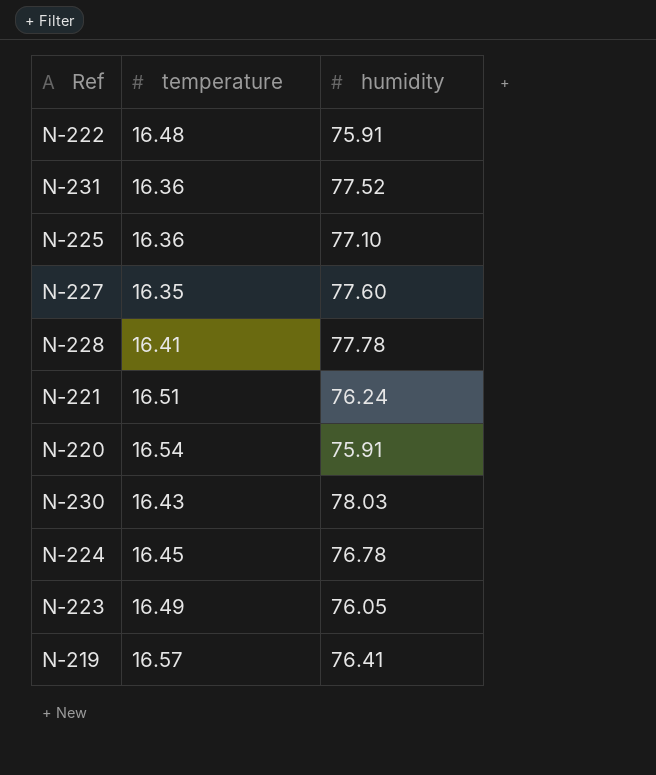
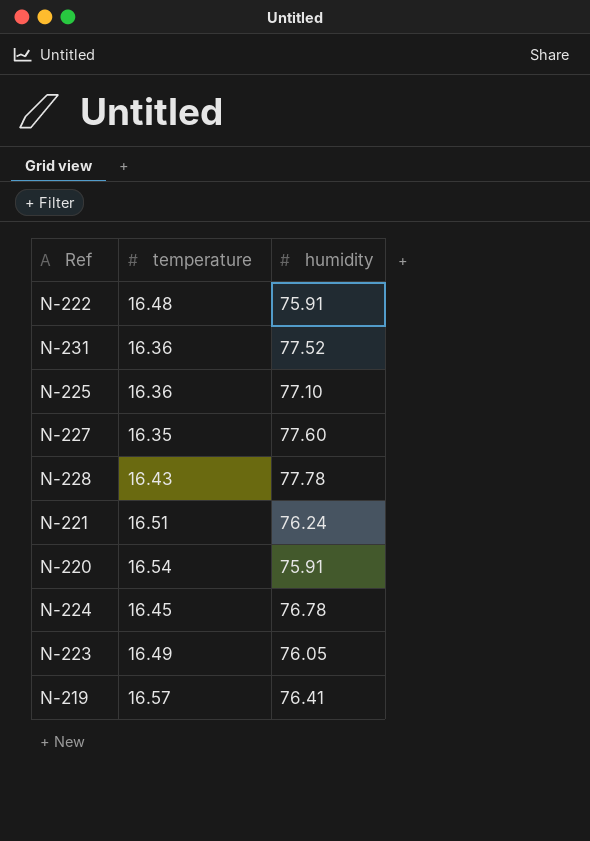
row N-230: 16.43 | 78.03 -> none
N-228 | temperature: 16.41 -> 16.43

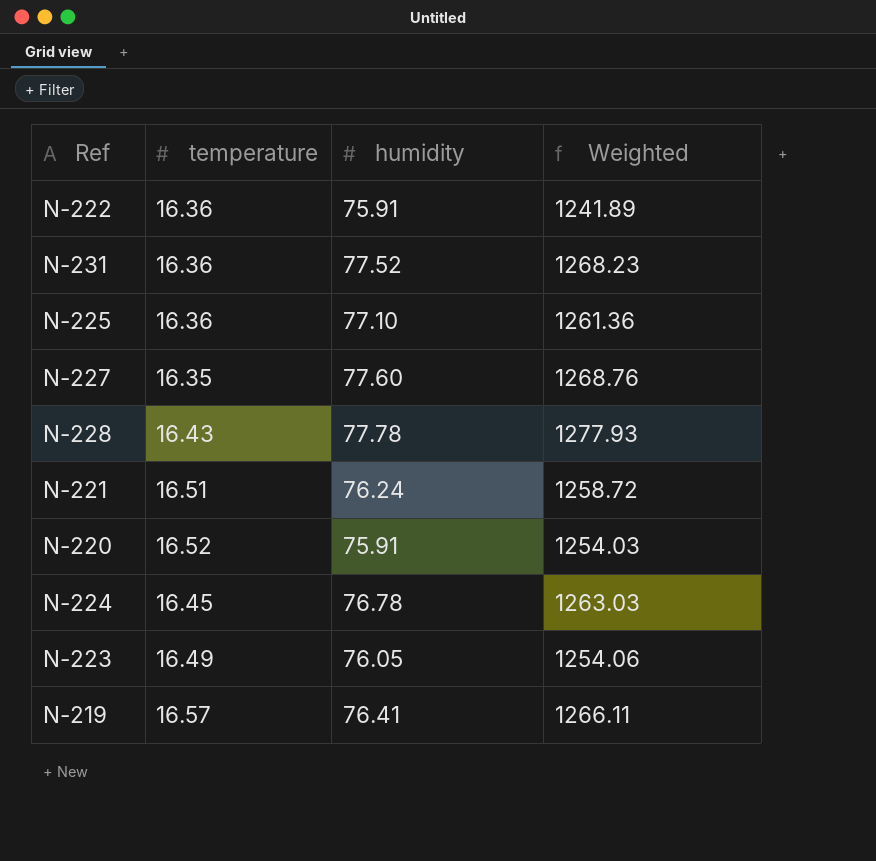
column Weighted | formula: none -> [temperature] * [humidity]
N-222 | temperature: 16.48 -> 16.36
N-220 | temperature: 16.54 -> 16.52

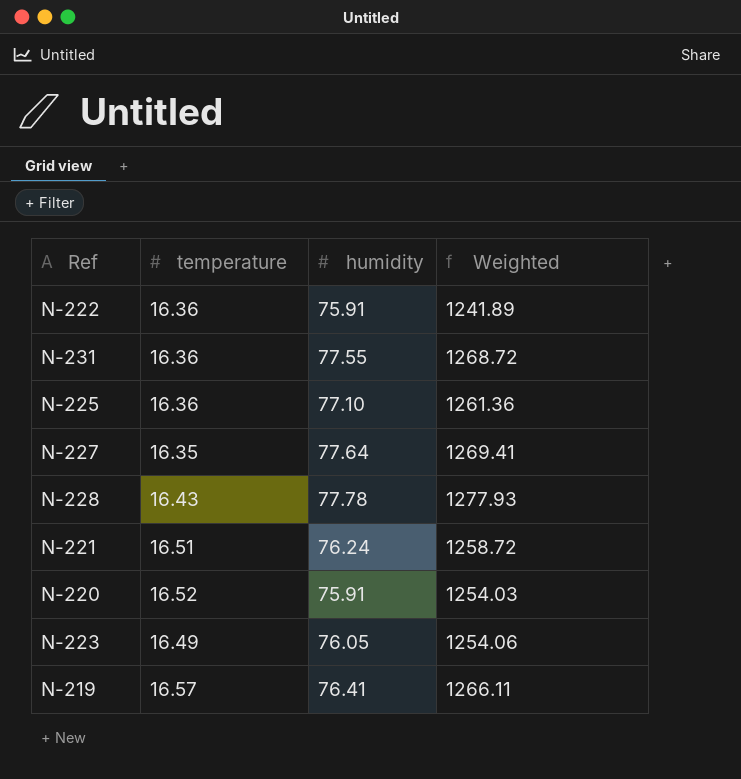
row N-224: 16.45 | 76.78 | 1263.03 -> none
N-231 | humidity: 77.52 -> 77.55
N-231 | Weighted: 1268.23 -> 1268.72
N-227 | humidity: 77.60 -> 77.64
N-227 | Weighted: 1268.76 -> 1269.41

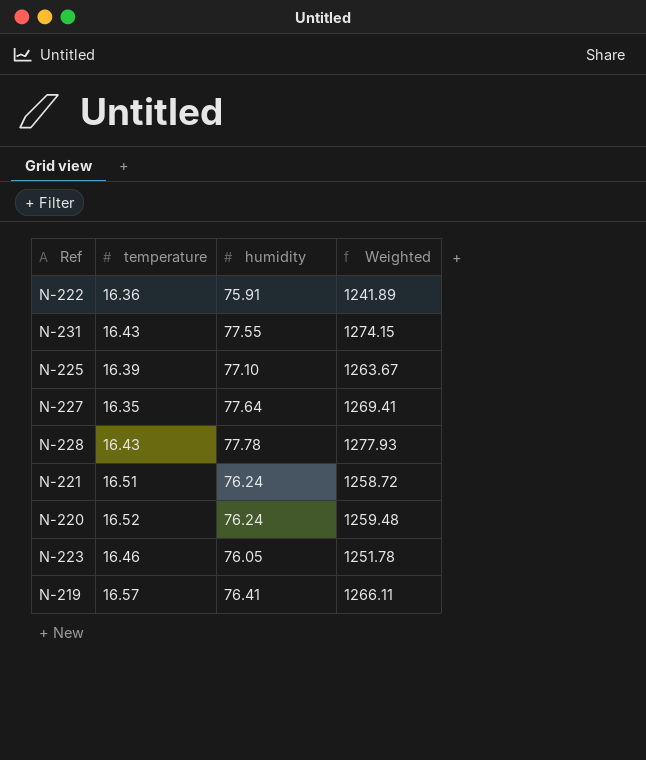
N-231 | temperature: 16.36 -> 16.43
N-231 | Weighted: 1268.72 -> 1274.15
N-225 | temperature: 16.36 -> 16.39
N-225 | Weighted: 1261.36 -> 1263.67
N-220 | humidity: 75.91 -> 76.24
N-220 | Weighted: 1254.03 -> 1259.48
N-223 | temperature: 16.49 -> 16.46
N-223 | Weighted: 1254.06 -> 1251.78

